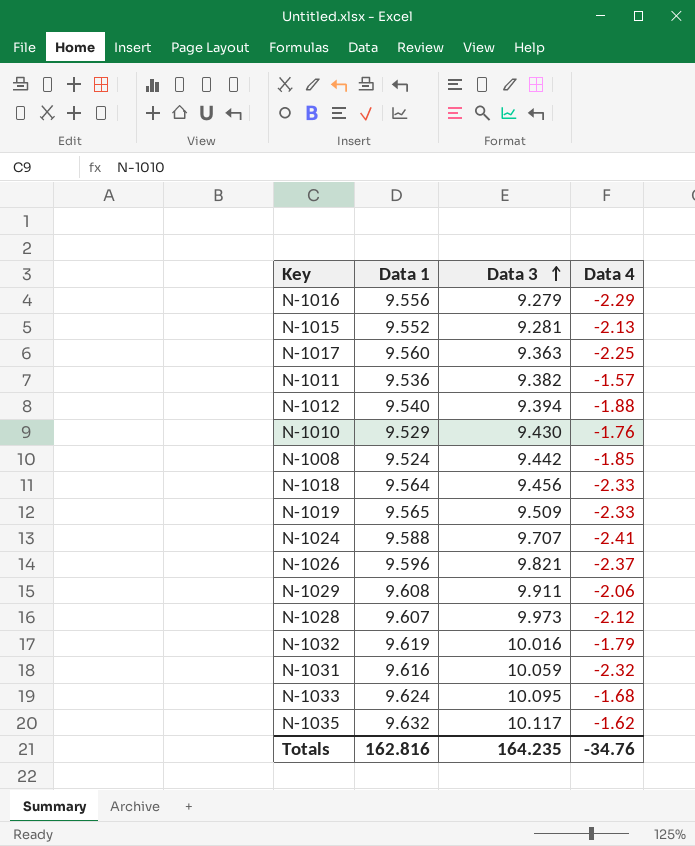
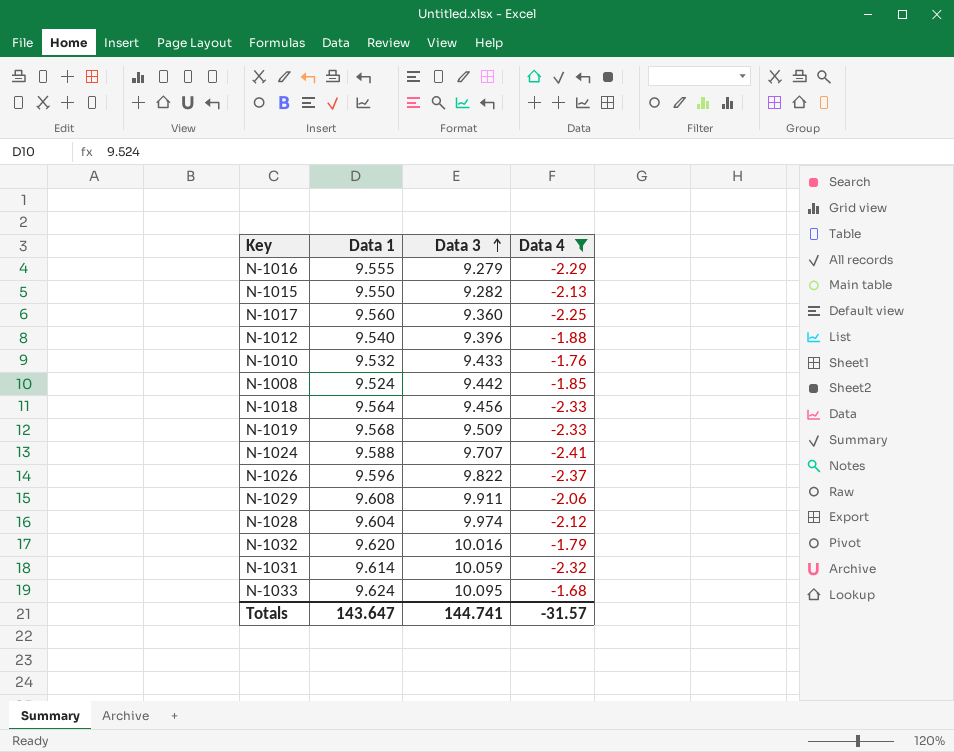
filter: none -> Data 4 <= -1.68
N-1016 | Data 1: 9.556 -> 9.555
N-1015 | Data 1: 9.552 -> 9.550
N-1015 | Data 3: 9.281 -> 9.282
N-1017 | Data 3: 9.363 -> 9.360
N-1012 | Data 3: 9.394 -> 9.396
N-1010 | Data 1: 9.529 -> 9.532
N-1010 | Data 3: 9.430 -> 9.433
N-1019 | Data 1: 9.565 -> 9.568
N-1026 | Data 3: 9.821 -> 9.822
N-1028 | Data 1: 9.607 -> 9.604
N-1028 | Data 3: 9.973 -> 9.974
N-1032 | Data 1: 9.619 -> 9.620
N-1031 | Data 1: 9.616 -> 9.614
Totals | Data 1: 162.816 -> 143.647
Totals | Data 3: 164.235 -> 144.741
Totals | Data 4: -34.76 -> -31.57

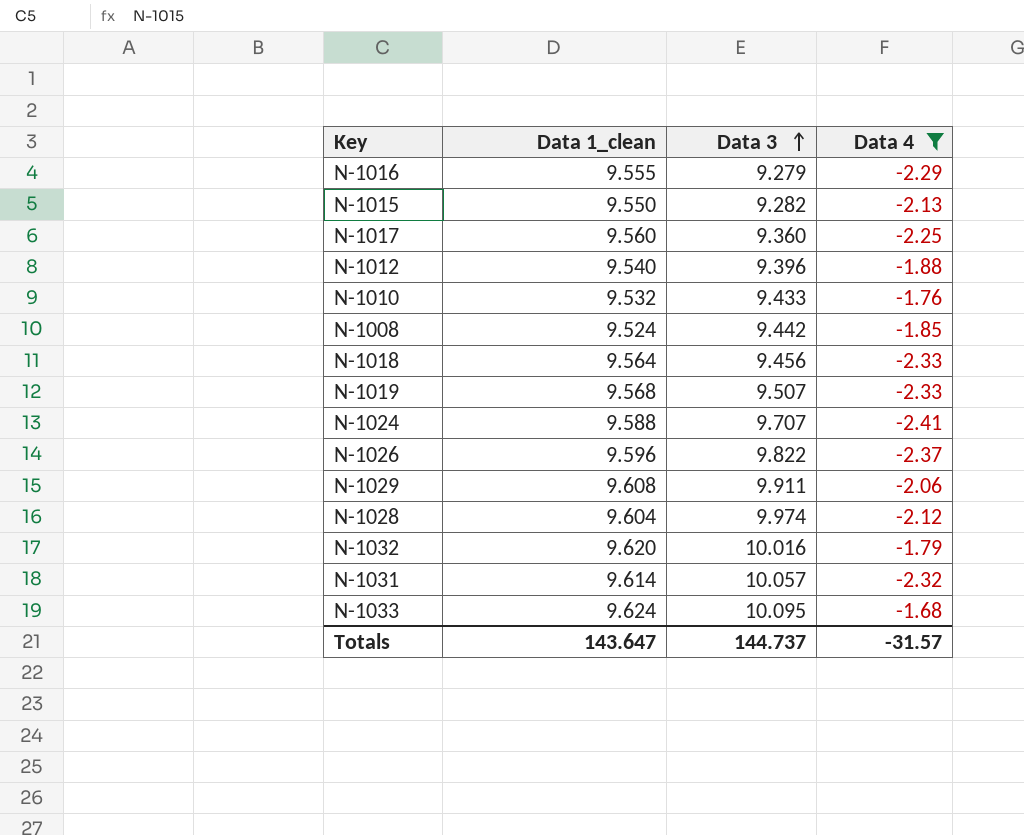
column name: Data 1 -> Data 1_clean
N-1019 | Data 3: 9.509 -> 9.507
N-1031 | Data 3: 10.059 -> 10.057
Totals | Data 3: 144.741 -> 144.737

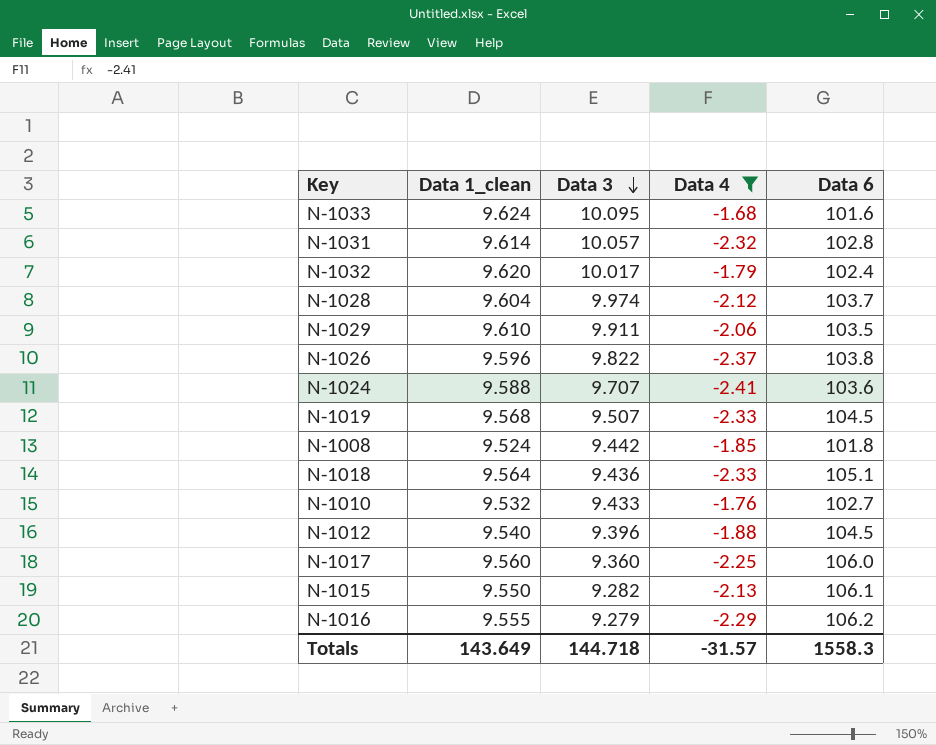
row order: Data 3 ascending -> Data 3 descending
column Data 6 | position: none -> 5
N-1032 | Data 3: 10.016 -> 10.017
N-1029 | Data 1_clean: 9.608 -> 9.610
N-1018 | Data 3: 9.456 -> 9.436
Totals | Data 1_clean: 143.647 -> 143.649
Totals | Data 3: 144.737 -> 144.718

